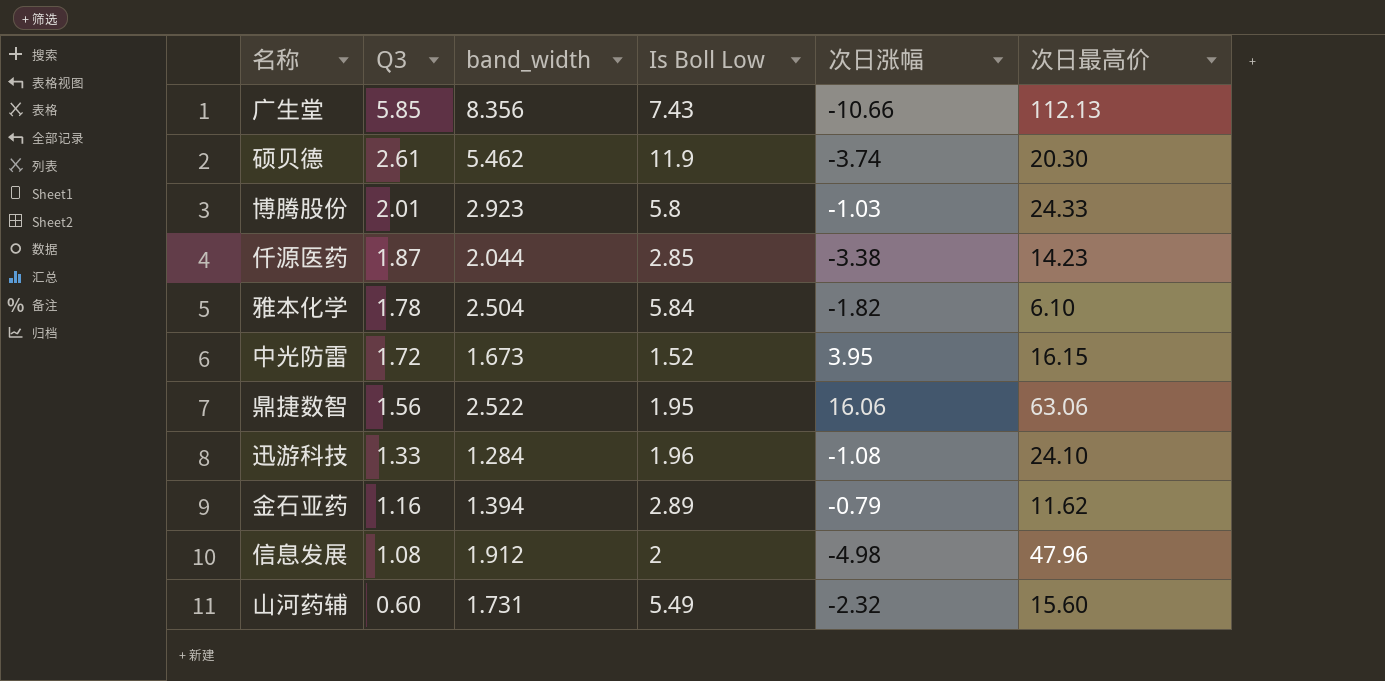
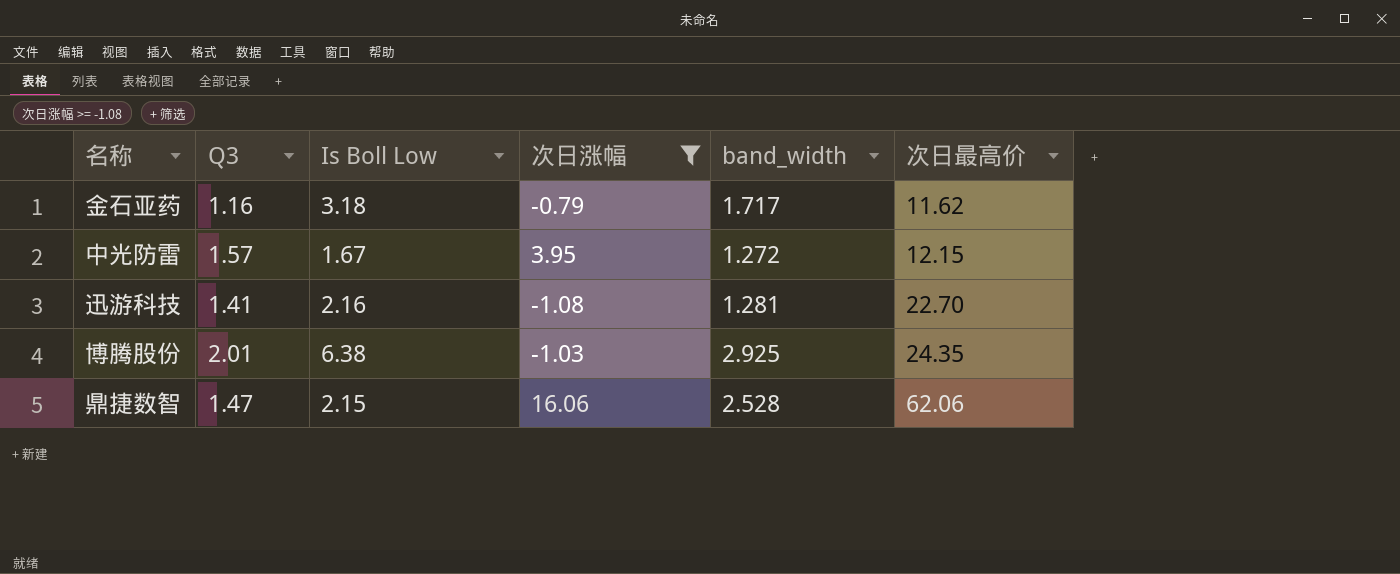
filter: none -> 次日涨幅 >= -1.08
row order: Q3 descending -> 次日最高价 ascending
column band_width | position: 3 -> 5
金石亚药 | Is Boll Low: 2.89 -> 3.18
金石亚药 | band_width: 1.394 -> 1.717
中光防雷 | Q3: 1.72 -> 1.57
中光防雷 | Is Boll Low: 1.52 -> 1.67
中光防雷 | band_width: 1.673 -> 1.272
中光防雷 | 次日最高价: 16.15 -> 12.15
迅游科技 | Q3: 1.33 -> 1.41
迅游科技 | Is Boll Low: 1.96 -> 2.16
迅游科技 | band_width: 1.284 -> 1.281
迅游科技 | 次日最高价: 24.10 -> 22.70
博腾股份 | Is Boll Low: 5.8 -> 6.38
博腾股份 | band_width: 2.923 -> 2.925
博腾股份 | 次日最高价: 24.33 -> 24.35
鼎捷数智 | Q3: 1.56 -> 1.47
鼎捷数智 | Is Boll Low: 1.95 -> 2.15
鼎捷数智 | band_width: 2.522 -> 2.528
鼎捷数智 | 次日最高价: 63.06 -> 62.06

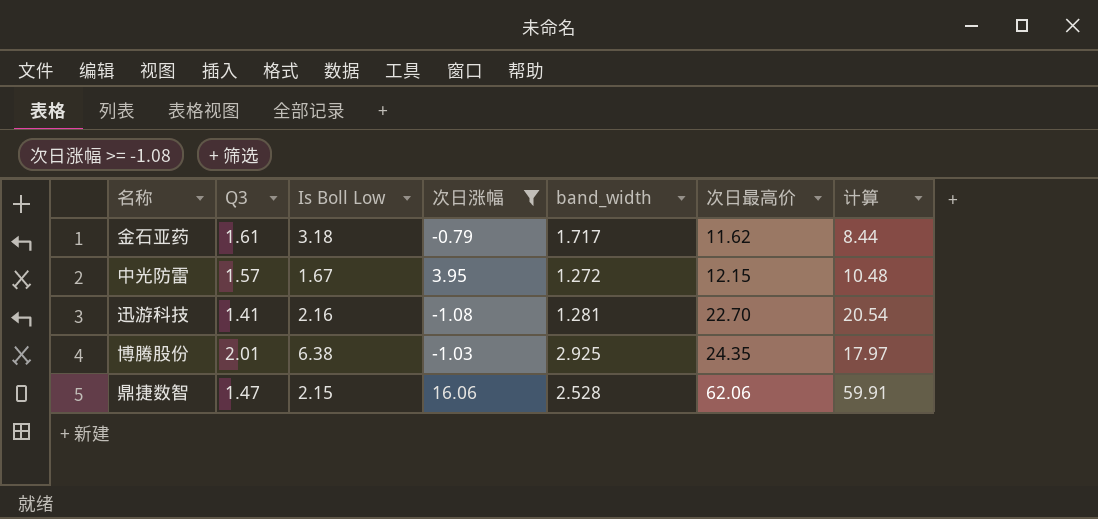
column 计算 | formula: none -> [次日最高价] - [Is Boll Low]
金石亚药 | Q3: 1.16 -> 1.61

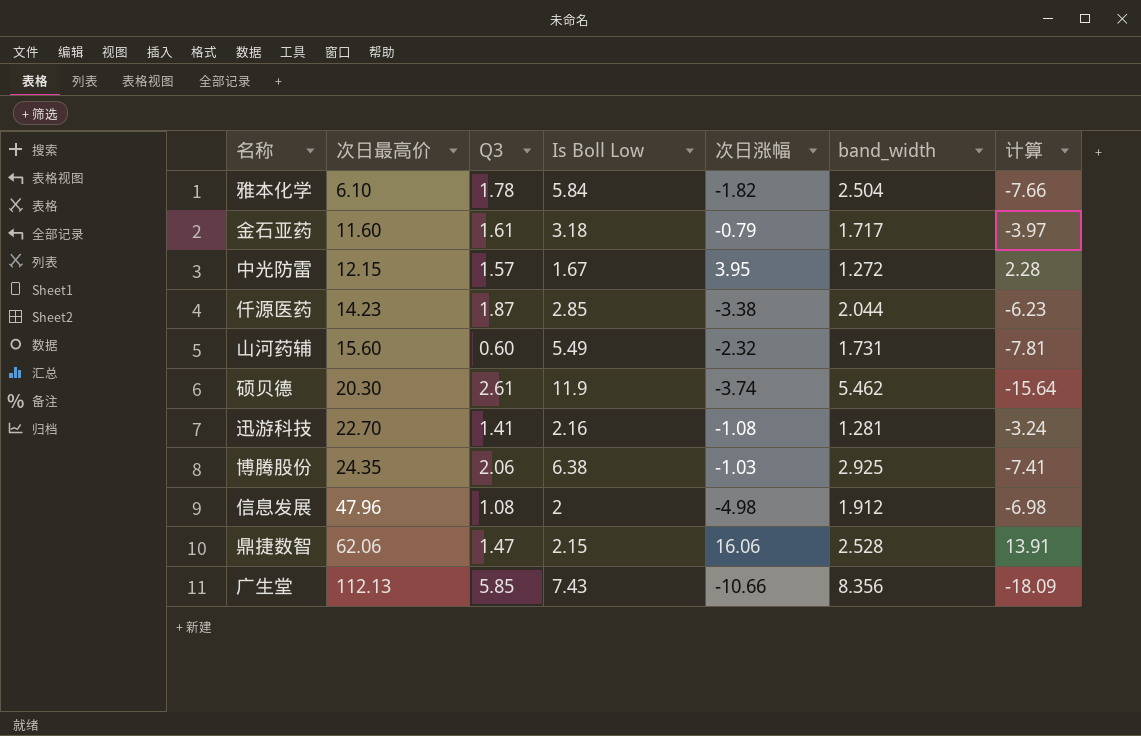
filter: 次日涨幅 >= -1.08 -> none
column 次日最高价 | position: 6 -> 2
column 计算 | formula: [次日最高价] - [Is Boll Low] -> [次日涨幅] - [Is Boll Low]
金石亚药 | 次日最高价: 11.62 -> 11.60
博腾股份 | Q3: 2.01 -> 2.06

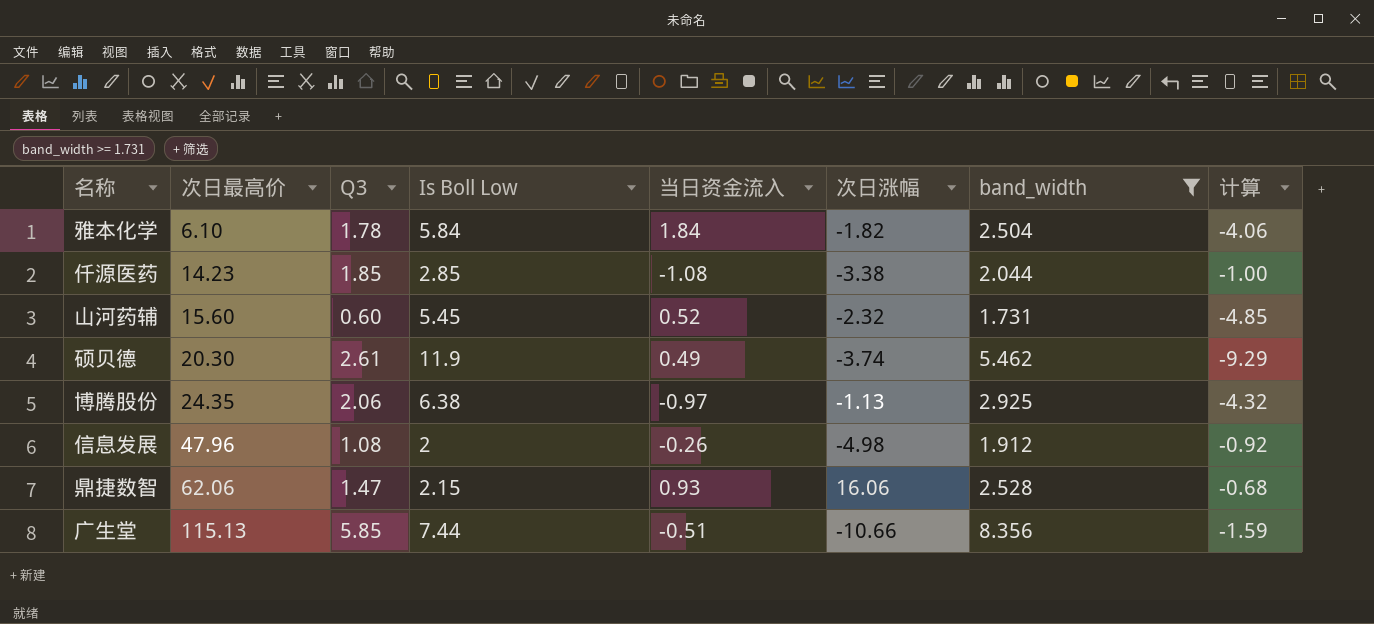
filter: none -> band_width >= 1.731
column 当日资金流入 | position: none -> 5
column 计算 | formula: [次日涨幅] - [Is Boll Low] -> [Q3] - [Is Boll Low]
仟源医药 | Q3: 1.87 -> 1.85
山河药辅 | Is Boll Low: 5.49 -> 5.45
博腾股份 | 次日涨幅: -1.03 -> -1.13
广生堂 | 次日最高价: 112.13 -> 115.13
广生堂 | Is Boll Low: 7.43 -> 7.44

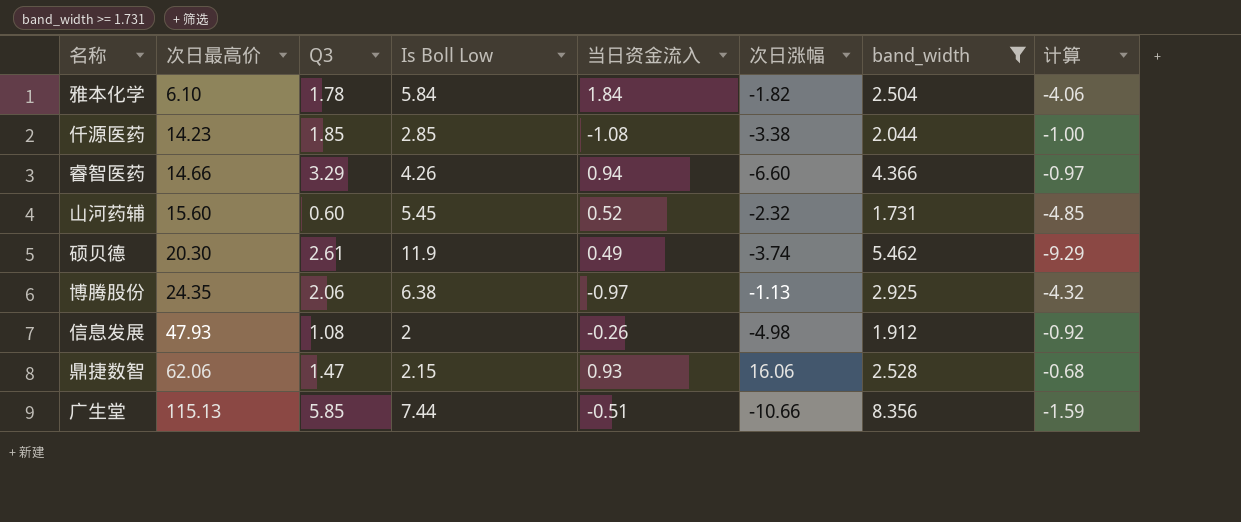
row 睿智医药: none -> 14.66 | 3.29 | 4.26 | 0.94 | -6.60 | 4.366 | -0.97
信息发展 | 次日最高价: 47.96 -> 47.93

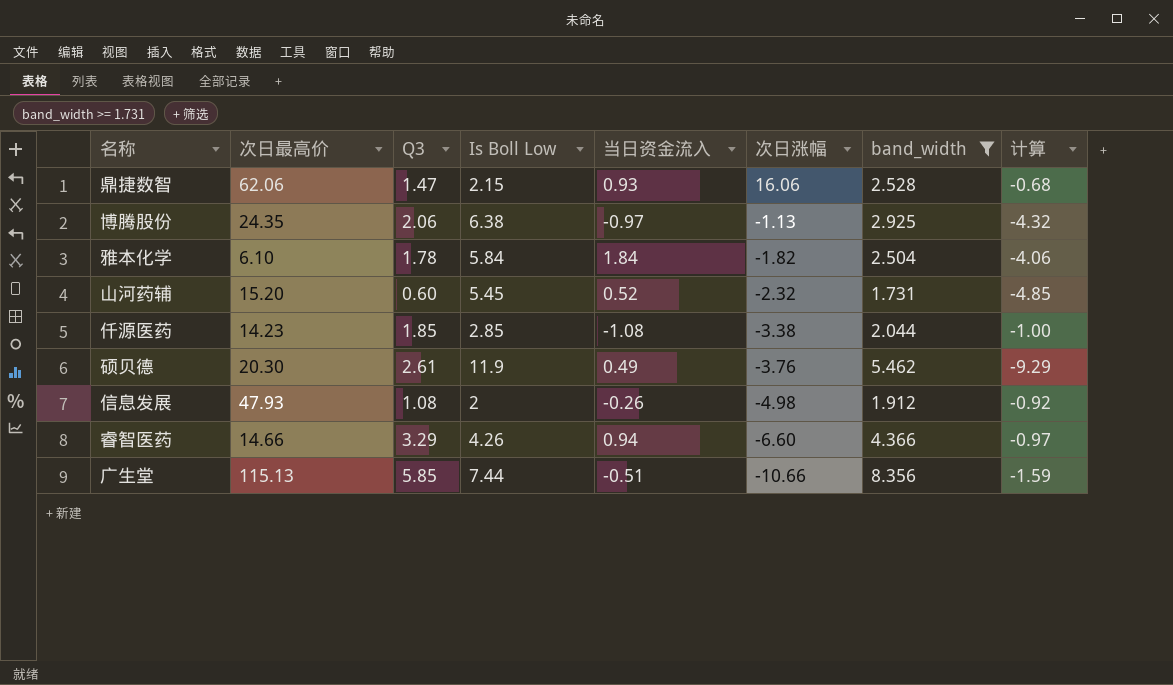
row order: 次日最高价 ascending -> 次日涨幅 descending
山河药辅 | 次日最高价: 15.60 -> 15.20
硕贝德 | 次日涨幅: -3.74 -> -3.76

